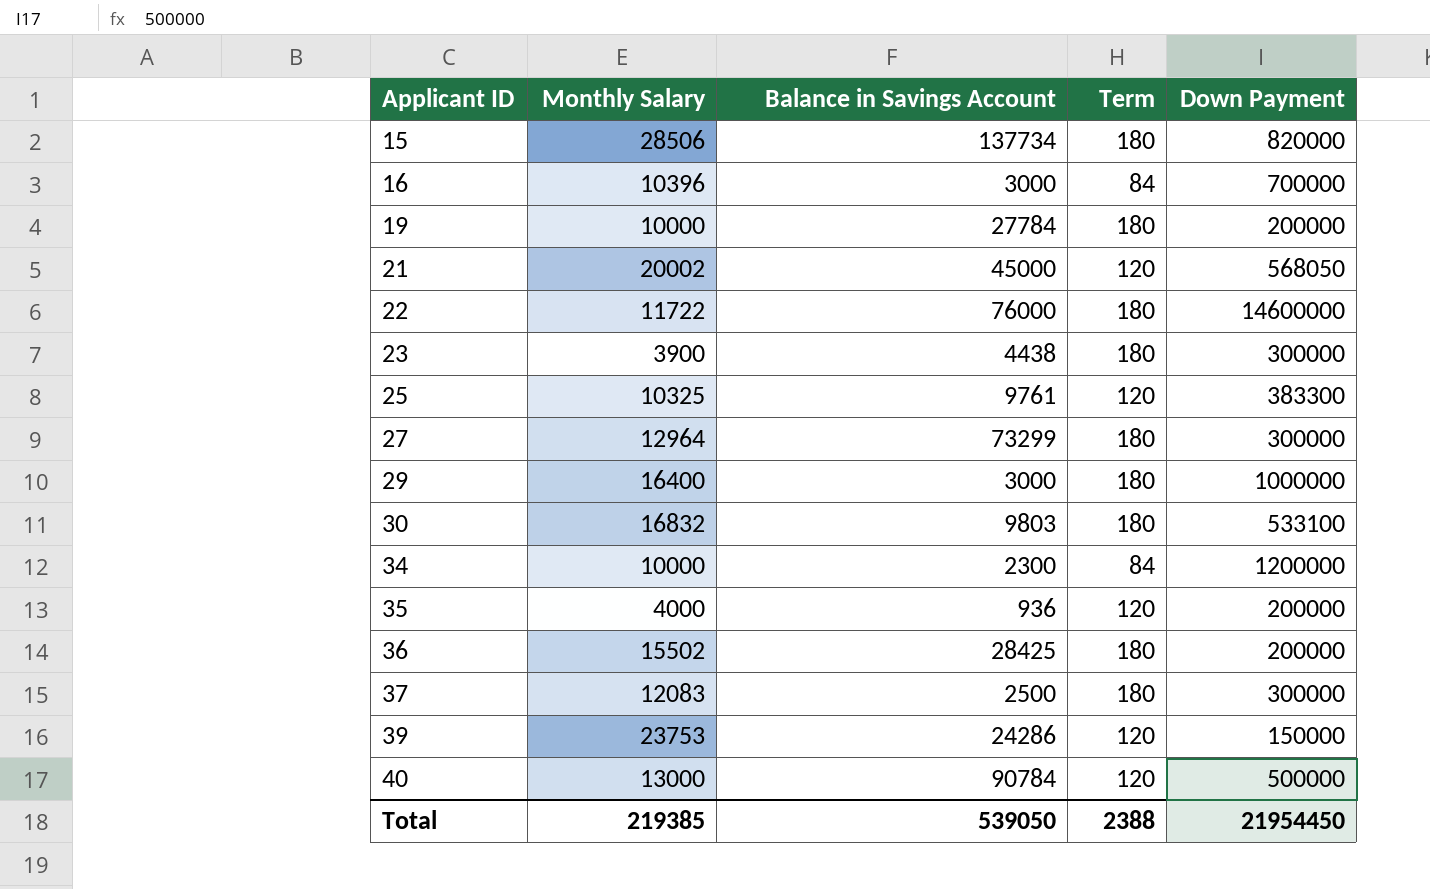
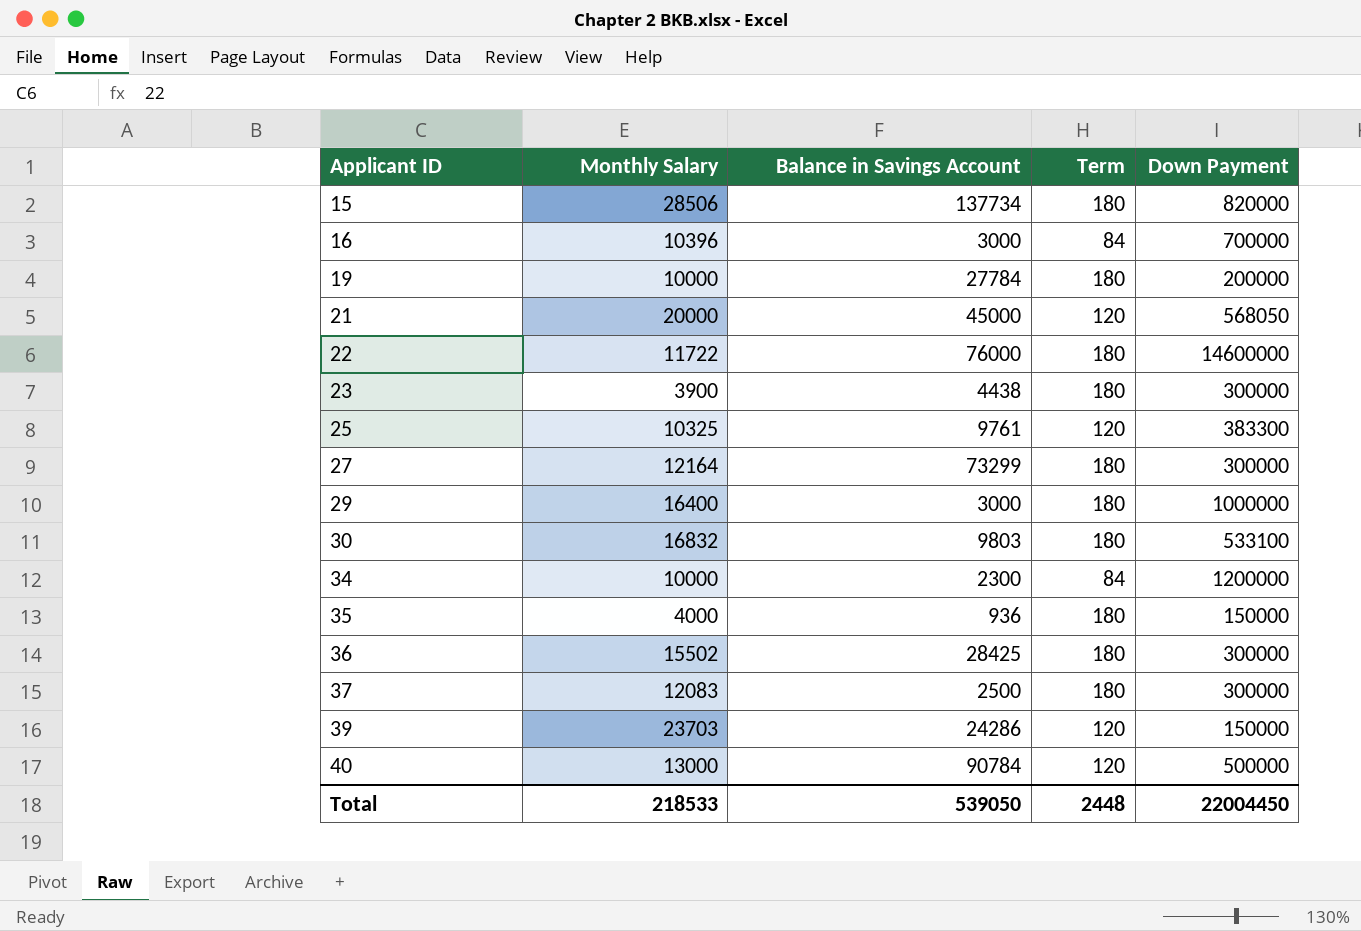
21 | Monthly Salary: 20002 -> 20000
27 | Monthly Salary: 12964 -> 12164
35 | Term: 120 -> 180
35 | Down Payment: 200000 -> 150000
36 | Down Payment: 200000 -> 300000
39 | Monthly Salary: 23753 -> 23703
Total | Monthly Salary: 219385 -> 218533
Total | Term: 2388 -> 2448
Total | Down Payment: 21954450 -> 22004450

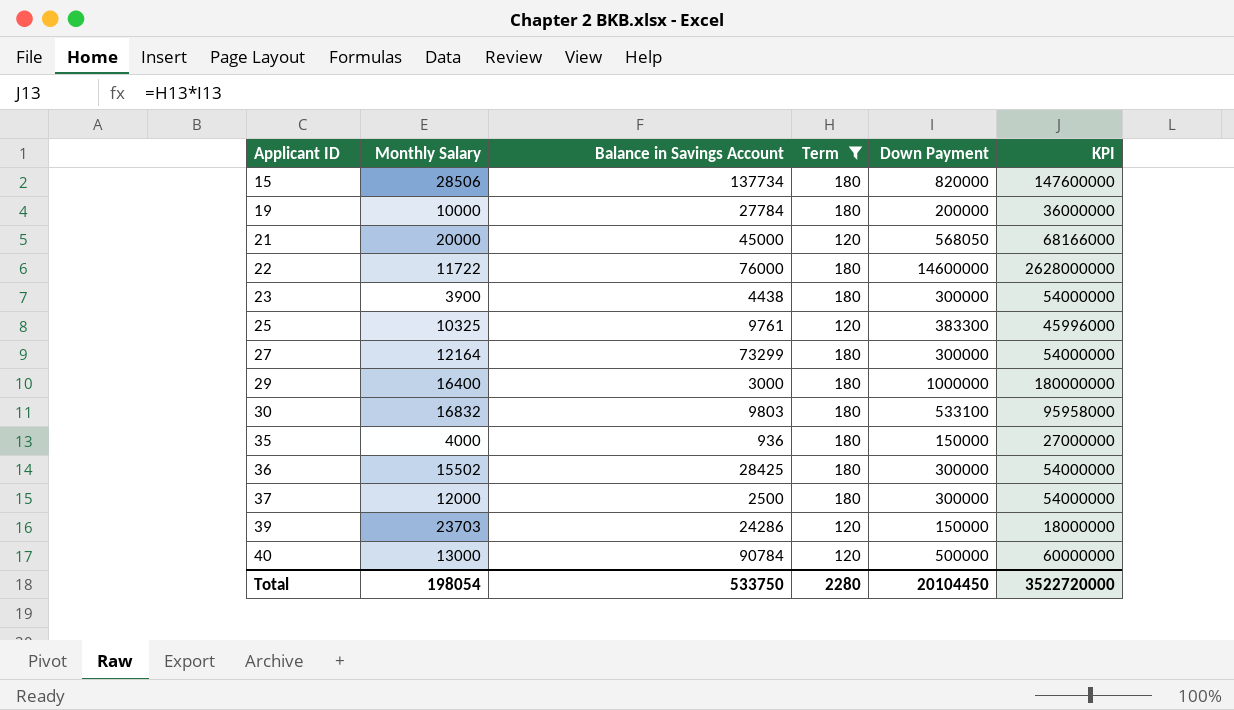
filter: none -> Term != 84
column KPI | formula: none -> [Term] * [Down Payment]
37 | Monthly Salary: 12083 -> 12000
Total | Monthly Salary: 218533 -> 198054
Total | Balance in Savings Account: 539050 -> 533750
Total | Term: 2448 -> 2280
Total | Down Payment: 22004450 -> 20104450

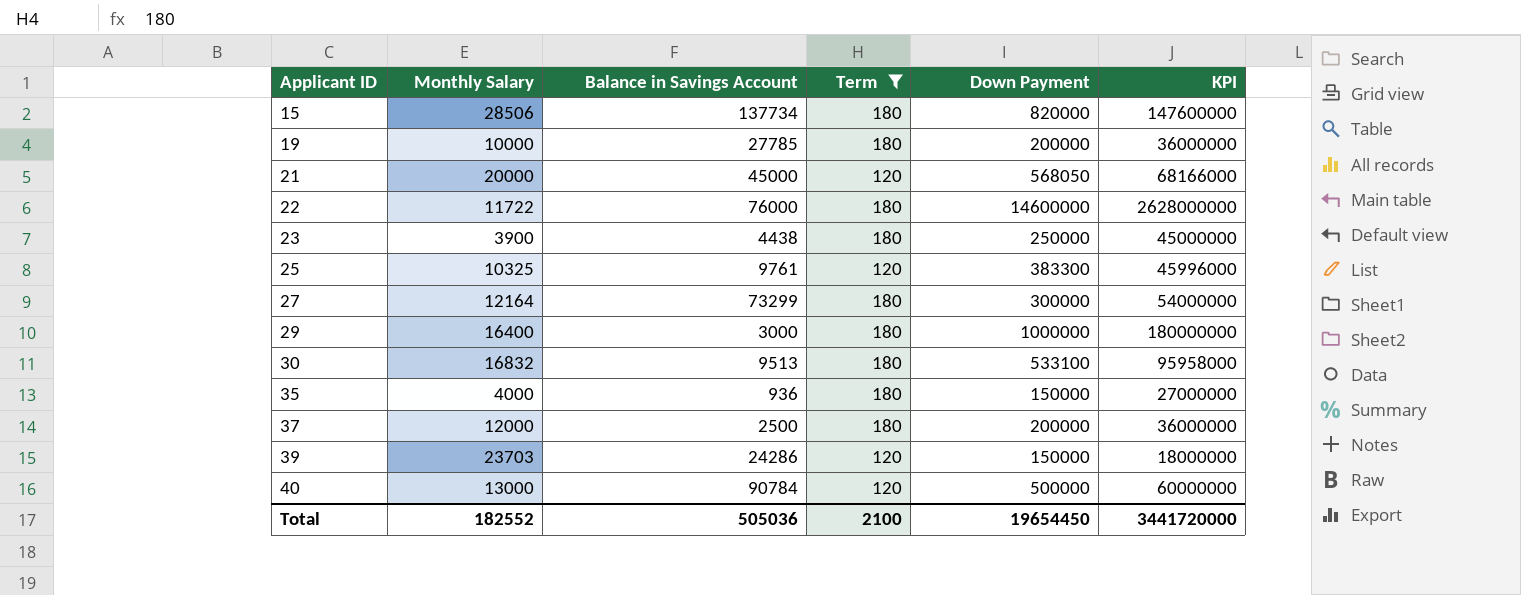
row 36: 15502 | 28425 | 180 | 300000 | 54000000 -> none
19 | Balance in Savings Account: 27784 -> 27785
23 | Down Payment: 300000 -> 250000
23 | KPI: 54000000 -> 45000000
30 | Balance in Savings Account: 9803 -> 9513
37 | Down Payment: 300000 -> 200000
37 | KPI: 54000000 -> 36000000
Total | Monthly Salary: 198054 -> 182552
Total | Balance in Savings Account: 533750 -> 505036
Total | Term: 2280 -> 2100
Total | Down Payment: 20104450 -> 19654450
Total | KPI: 3522720000 -> 3441720000

